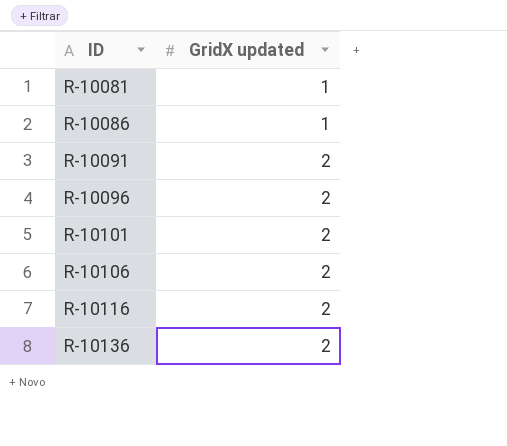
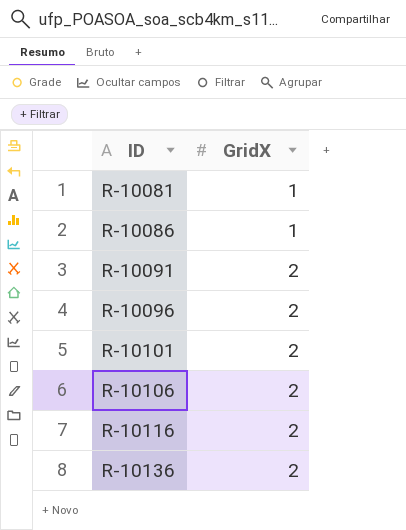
column name: GridX updated -> GridX

